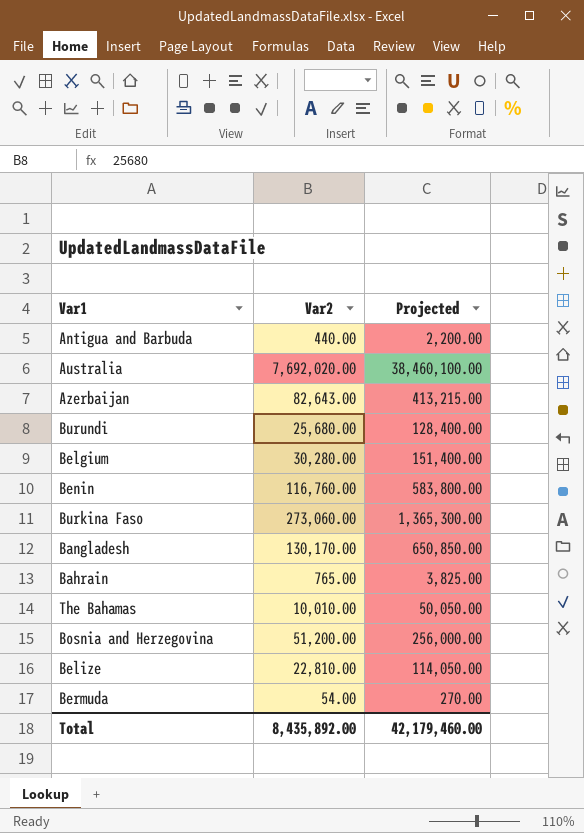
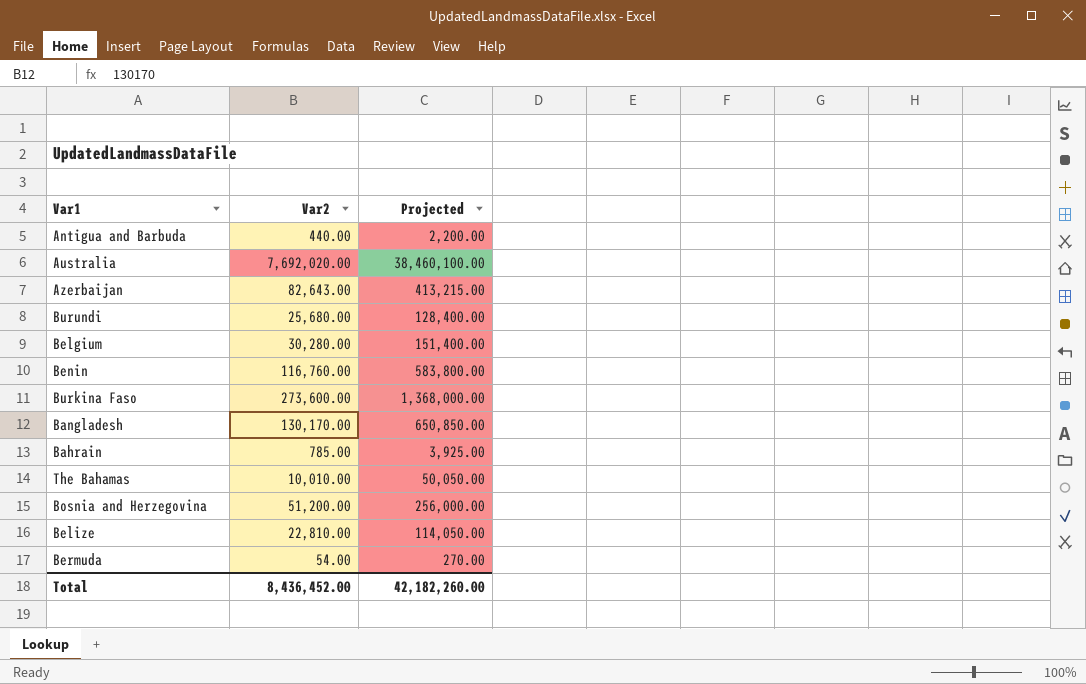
Burkina Faso | Var2: 273,060.00 -> 273,600.00
Burkina Faso | Projected: 1,365,300.00 -> 1,368,000.00
Bahrain | Var2: 765.00 -> 785.00
Bahrain | Projected: 3,825.00 -> 3,925.00
Total | Var2: 8,435,892.00 -> 8,436,452.00
Total | Projected: 42,179,460.00 -> 42,182,260.00

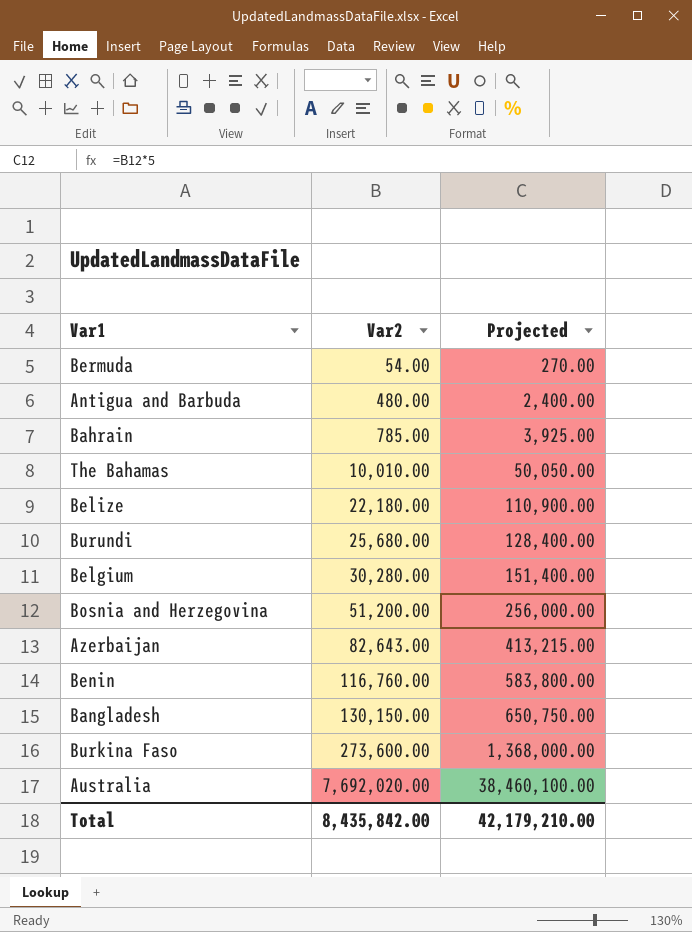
row order: none -> Var2 ascending
Antigua and Barbuda | Var2: 440.00 -> 480.00
Antigua and Barbuda | Projected: 2,200.00 -> 2,400.00
Belize | Var2: 22,810.00 -> 22,180.00
Belize | Projected: 114,050.00 -> 110,900.00
Bangladesh | Var2: 130,170.00 -> 130,150.00
Bangladesh | Projected: 650,850.00 -> 650,750.00
Total | Var2: 8,436,452.00 -> 8,435,842.00
Total | Projected: 42,182,260.00 -> 42,179,210.00

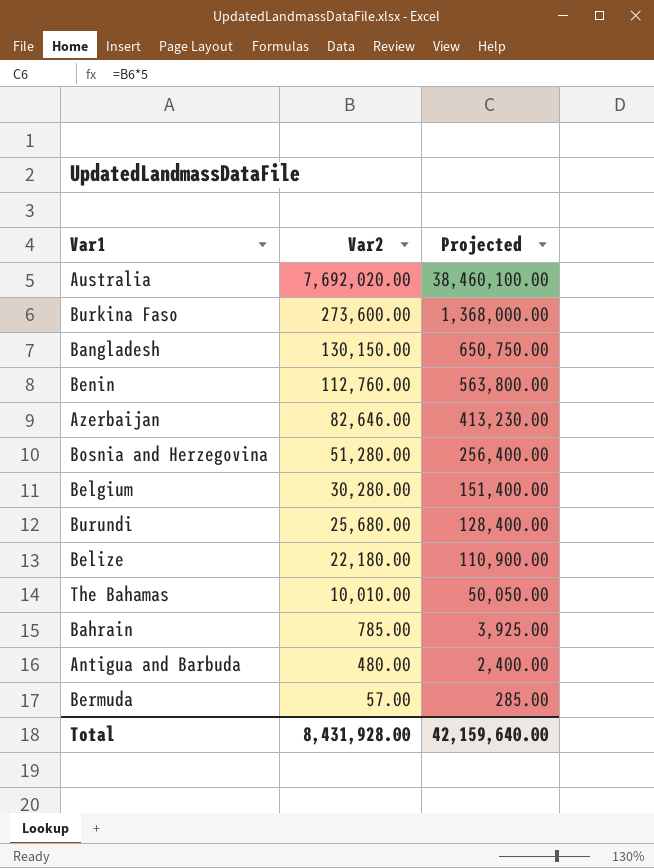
row order: Var2 ascending -> Var2 descending
Benin | Var2: 116,760.00 -> 112,760.00
Benin | Projected: 583,800.00 -> 563,800.00
Azerbaijan | Var2: 82,643.00 -> 82,646.00
Azerbaijan | Projected: 413,215.00 -> 413,230.00
Bosnia and Herzegovina | Var2: 51,200.00 -> 51,280.00
Bosnia and Herzegovina | Projected: 256,000.00 -> 256,400.00
Bermuda | Var2: 54.00 -> 57.00
Bermuda | Projected: 270.00 -> 285.00
Total | Var2: 8,435,842.00 -> 8,431,928.00
Total | Projected: 42,179,210.00 -> 42,159,640.00

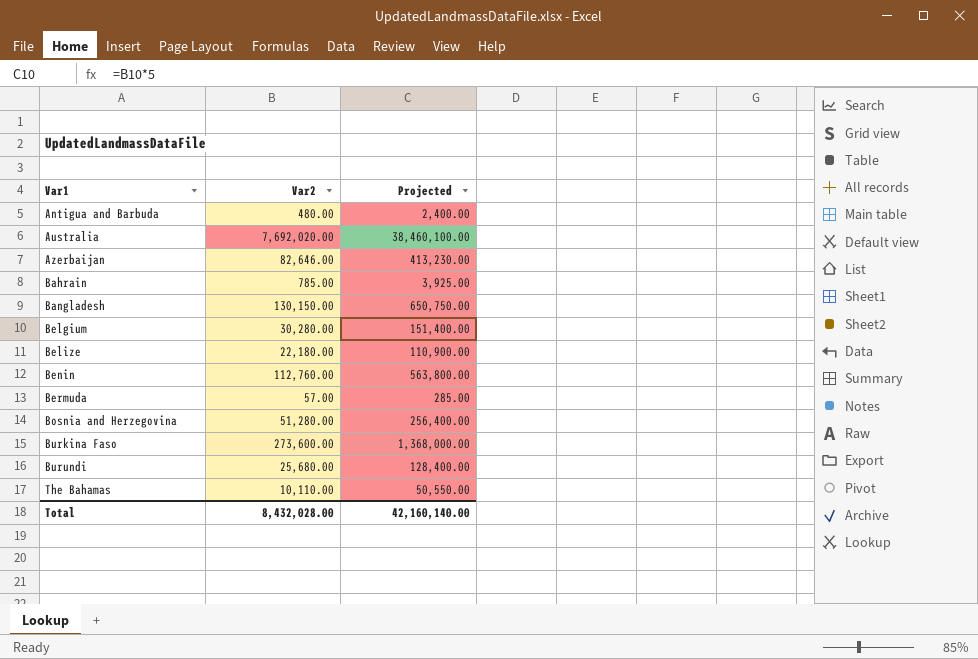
row order: Var2 descending -> Var1 ascending
The Bahamas | Var2: 10,010.00 -> 10,110.00
The Bahamas | Projected: 50,050.00 -> 50,550.00
Total | Var2: 8,431,928.00 -> 8,432,028.00
Total | Projected: 42,159,640.00 -> 42,160,140.00

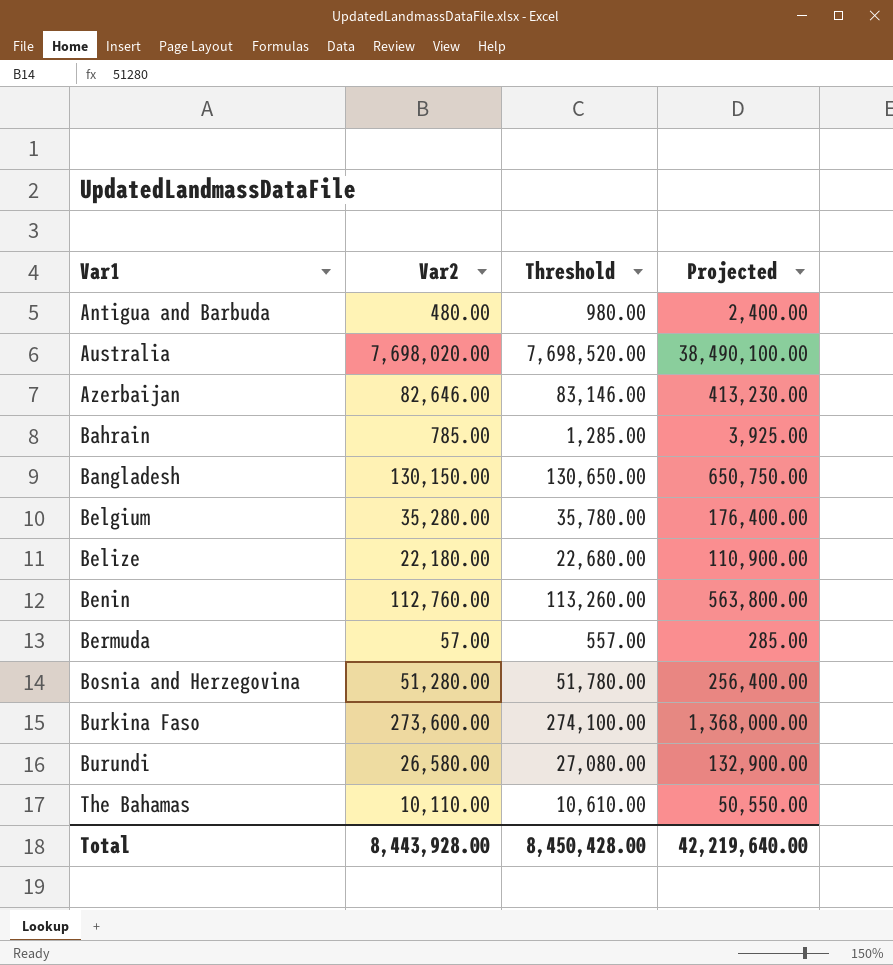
column Threshold | formula: none -> [Var2] + 500
Australia | Var2: 7,692,020.00 -> 7,698,020.00
Australia | Projected: 38,460,100.00 -> 38,490,100.00
Belgium | Var2: 30,280.00 -> 35,280.00
Belgium | Projected: 151,400.00 -> 176,400.00
Burundi | Var2: 25,680.00 -> 26,580.00
Burundi | Projected: 128,400.00 -> 132,900.00
Total | Var2: 8,432,028.00 -> 8,443,928.00
Total | Projected: 42,160,140.00 -> 42,219,640.00

